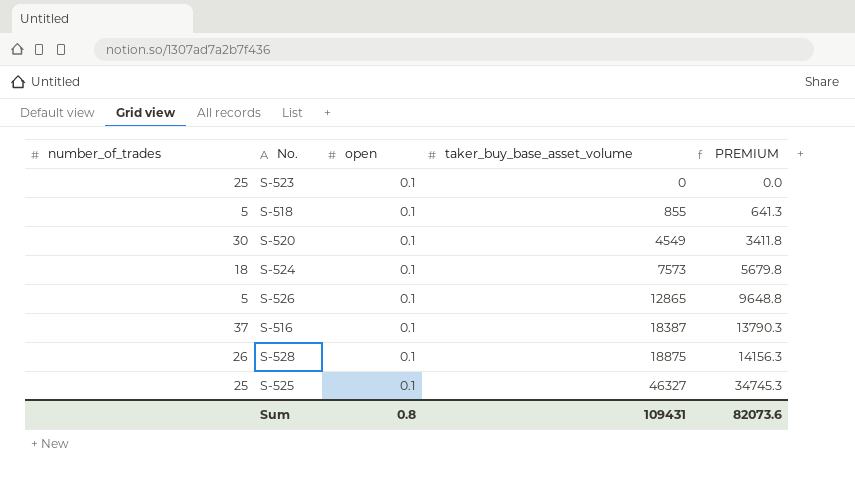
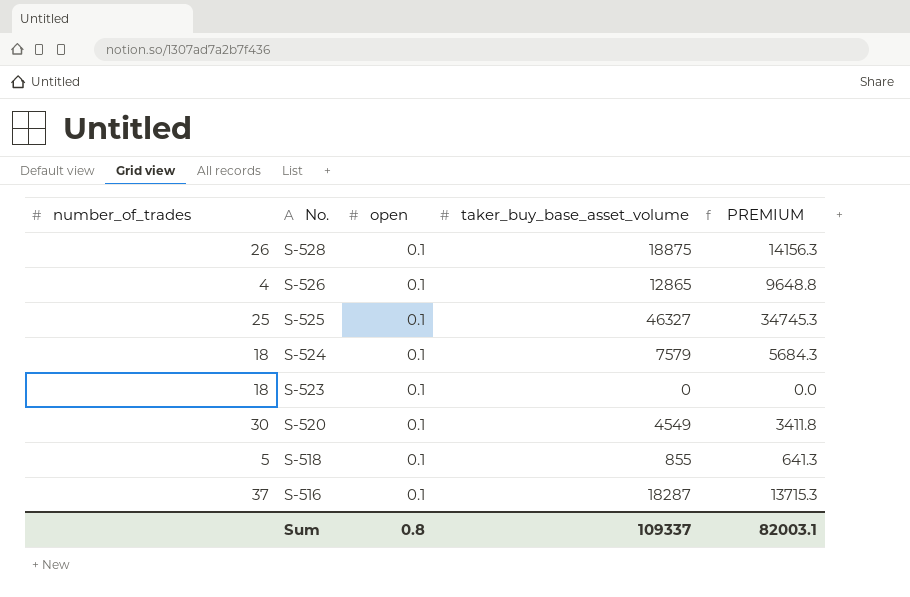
row order: taker_buy_base_asset_volume ascending -> No. descending
S-526 | number_of_trades: 5 -> 4
S-524 | taker_buy_base_asset_volume: 7573 -> 7579
S-524 | PREMIUM: 5679.8 -> 5684.3
S-523 | number_of_trades: 25 -> 18
S-516 | taker_buy_base_asset_volume: 18387 -> 18287
S-516 | PREMIUM: 13790.3 -> 13715.3
Sum | taker_buy_base_asset_volume: 109431 -> 109337
Sum | PREMIUM: 82073.6 -> 82003.1

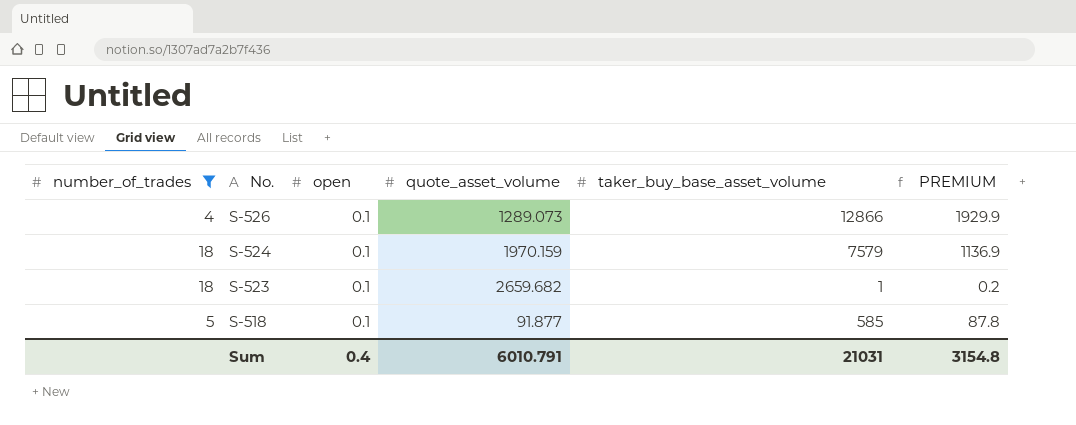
filter: none -> number_of_trades <= 18
column quote_asset_volume | position: none -> 4
column PREMIUM | formula: [taker_buy_base_asset_volume] * 0.75 -> [taker_buy_base_asset_volume] * 0.15
S-526 | taker_buy_base_asset_volume: 12865 -> 12866
S-523 | taker_buy_base_asset_volume: 0 -> 1
S-518 | taker_buy_base_asset_volume: 855 -> 585
Sum | open: 0.8 -> 0.4
Sum | taker_buy_base_asset_volume: 109337 -> 21031
Sum | PREMIUM: 82003.1 -> 3154.8

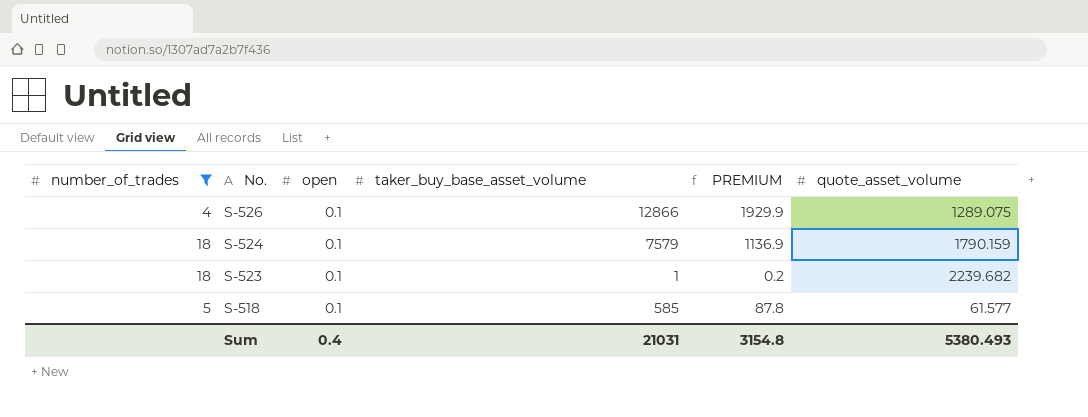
column quote_asset_volume | position: 4 -> 6
S-526 | quote_asset_volume: 1289.073 -> 1289.075
S-524 | quote_asset_volume: 1970.159 -> 1790.159
S-523 | quote_asset_volume: 2659.682 -> 2239.682
S-518 | quote_asset_volume: 91.877 -> 61.577
Sum | quote_asset_volume: 6010.791 -> 5380.493

